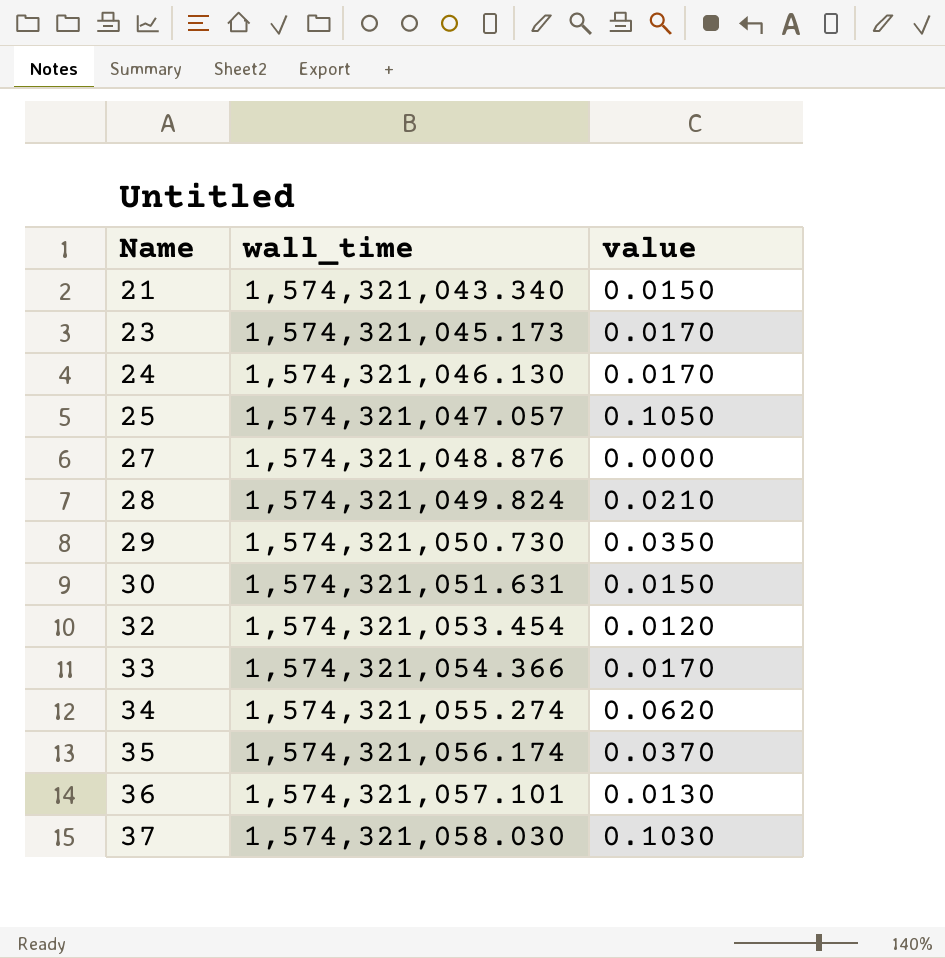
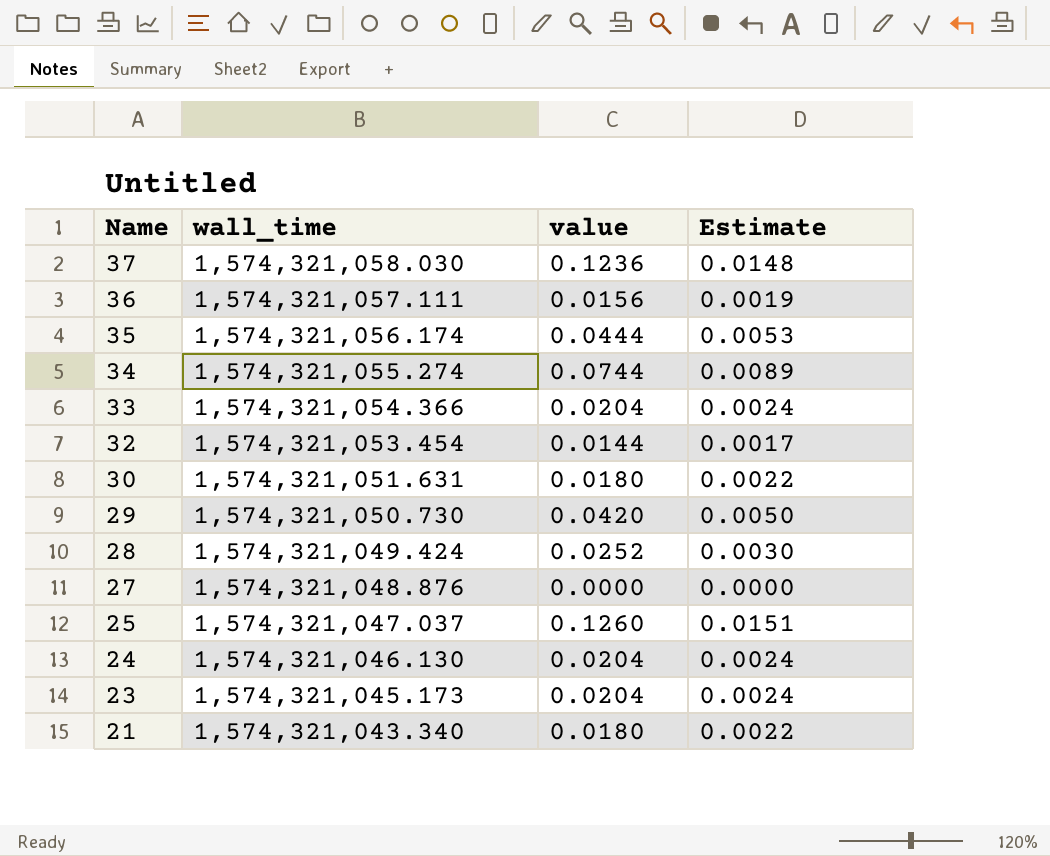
row order: Name ascending -> Name descending
column Estimate | formula: none -> [value] * 0.12
37 | value: 0.1030 -> 0.1236
36 | wall_time: 1,574,321,057.101 -> 1,574,321,057.111
36 | value: 0.0130 -> 0.0156
35 | value: 0.0370 -> 0.0444
34 | value: 0.0620 -> 0.0744
33 | value: 0.0170 -> 0.0204
32 | value: 0.0120 -> 0.0144
30 | value: 0.0150 -> 0.0180
29 | value: 0.0350 -> 0.0420
28 | wall_time: 1,574,321,049.824 -> 1,574,321,049.424
28 | value: 0.0210 -> 0.0252
25 | wall_time: 1,574,321,047.057 -> 1,574,321,047.037
25 | value: 0.1050 -> 0.1260
24 | value: 0.0170 -> 0.0204
23 | value: 0.0170 -> 0.0204
21 | value: 0.0150 -> 0.0180

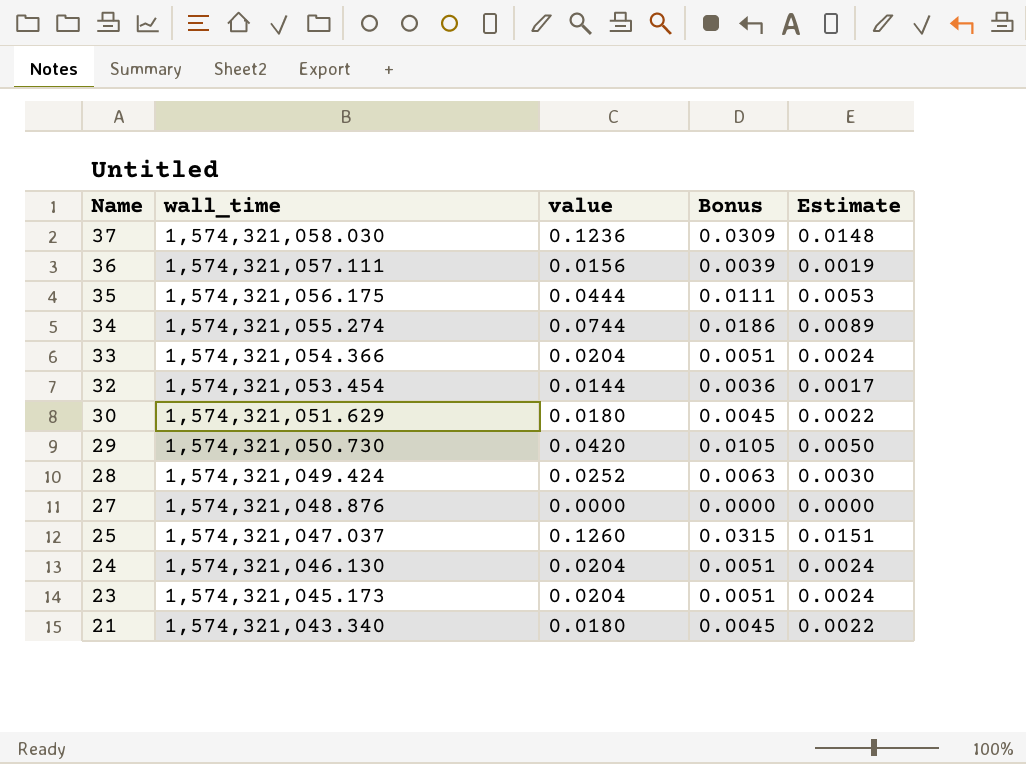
column Bonus | formula: none -> [value] * 0.25
35 | wall_time: 1,574,321,056.174 -> 1,574,321,056.175
30 | wall_time: 1,574,321,051.631 -> 1,574,321,051.629

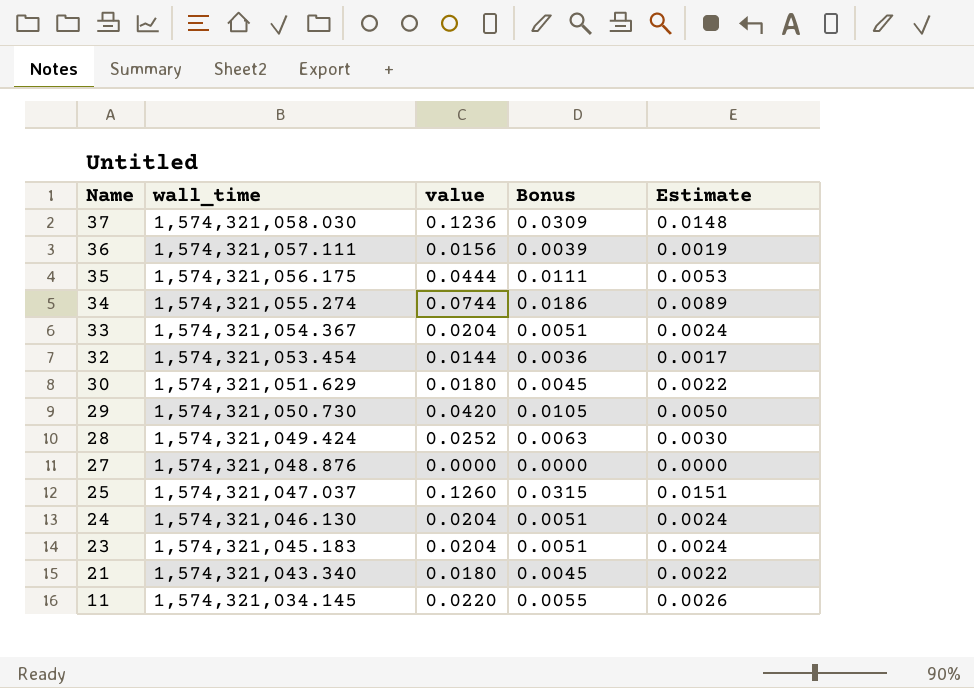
33 | wall_time: 1,574,321,054.366 -> 1,574,321,054.367
23 | wall_time: 1,574,321,045.173 -> 1,574,321,045.183
row 11: none -> 1,574,321,034.145 | 0.0220 | 0.0055 | 0.0026

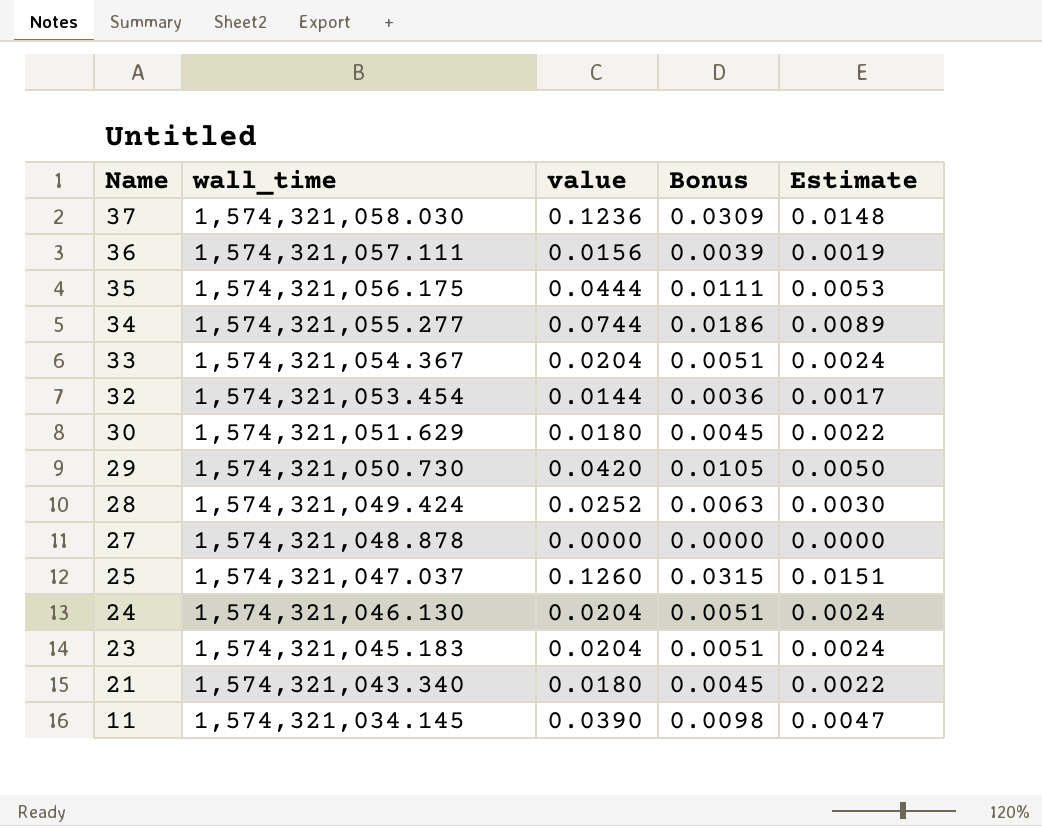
34 | wall_time: 1,574,321,055.274 -> 1,574,321,055.277
27 | wall_time: 1,574,321,048.876 -> 1,574,321,048.878
11 | value: 0.0220 -> 0.0390
11 | Bonus: 0.0055 -> 0.0098
11 | Estimate: 0.0026 -> 0.0047

